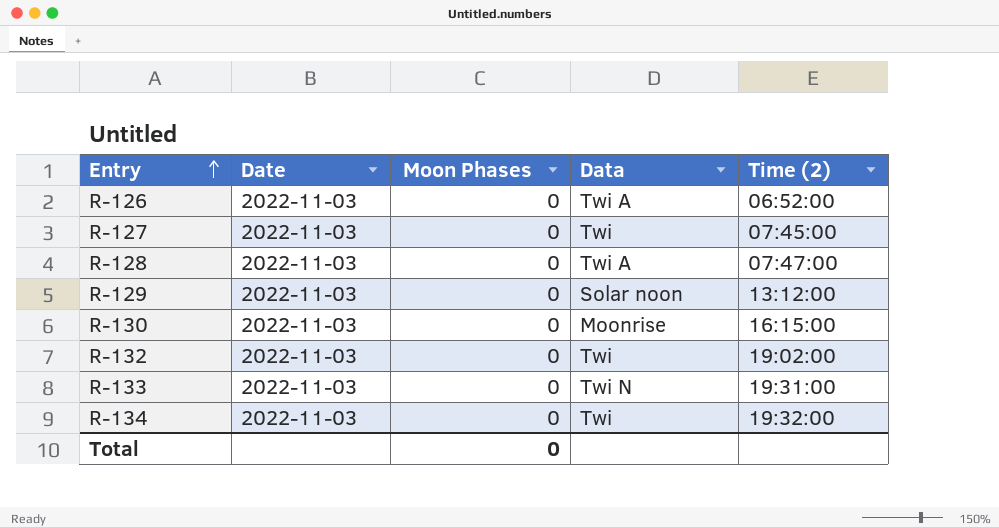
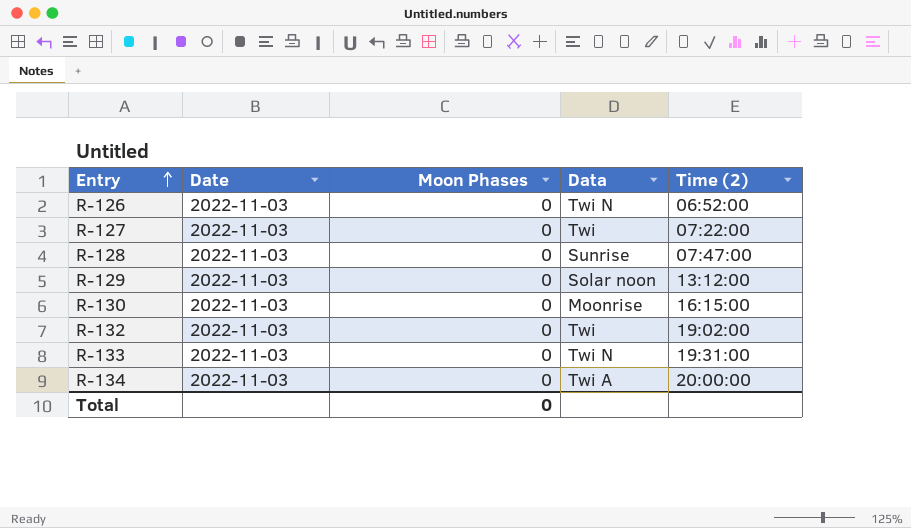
R-126 | Data: Twi A -> Twi N
R-127 | Time (2): 07:45:00 -> 07:22:00
R-128 | Data: Twi A -> Sunrise
R-134 | Data: Twi -> Twi A
R-134 | Time (2): 19:32:00 -> 20:00:00

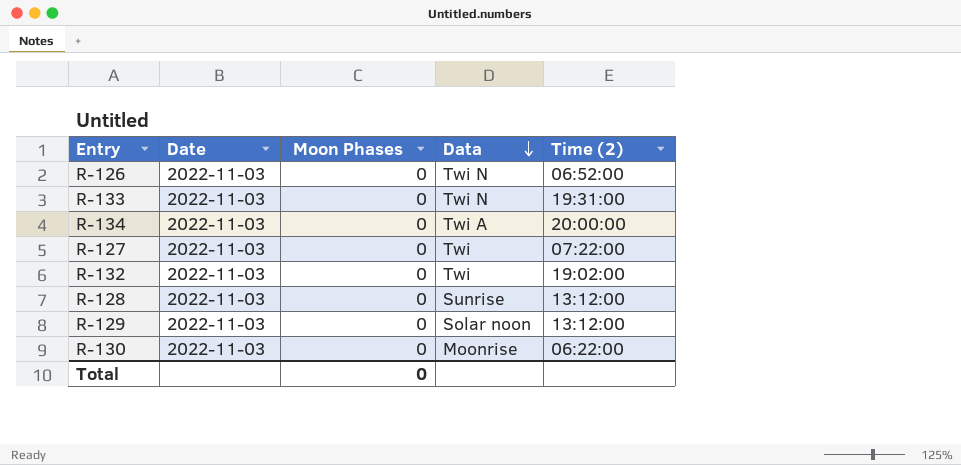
row order: Entry ascending -> Data descending
R-128 | Time (2): 07:47:00 -> 13:12:00
R-130 | Time (2): 16:15:00 -> 06:22:00

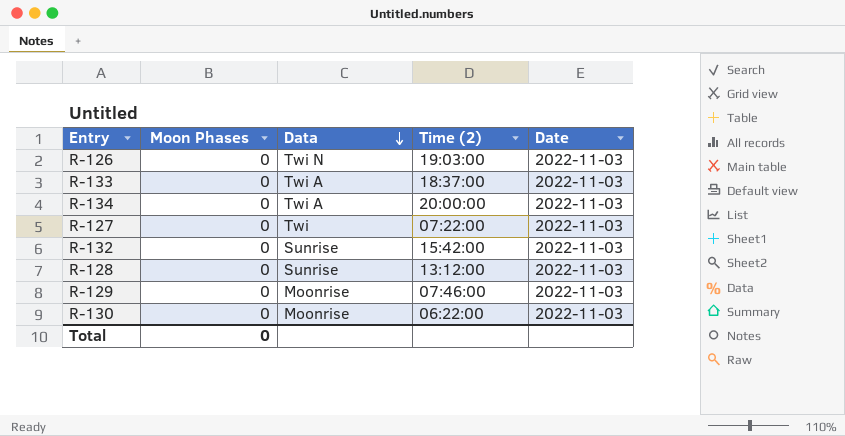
column Date | position: 2 -> 5
R-126 | Time (2): 06:52:00 -> 19:03:00
R-133 | Data: Twi N -> Twi A
R-133 | Time (2): 19:31:00 -> 18:37:00
R-132 | Data: Twi -> Sunrise
R-132 | Time (2): 19:02:00 -> 15:42:00
R-129 | Data: Solar noon -> Moonrise
R-129 | Time (2): 13:12:00 -> 07:46:00

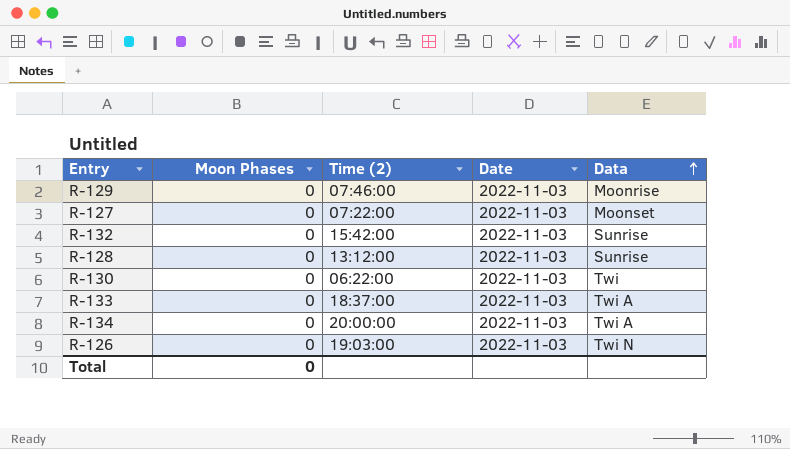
row order: Data descending -> Data ascending
column Data | position: 3 -> 5
R-127 | Data: Twi -> Moonset
R-130 | Data: Moonrise -> Twi

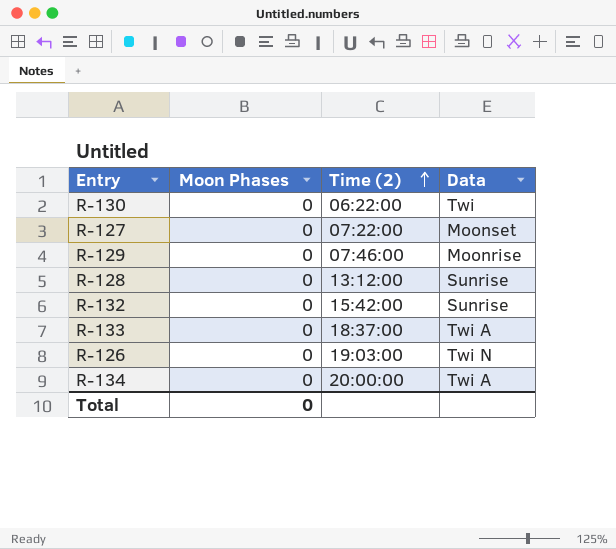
row order: Data ascending -> Time (2) ascending
column Date | position: 4 -> none

